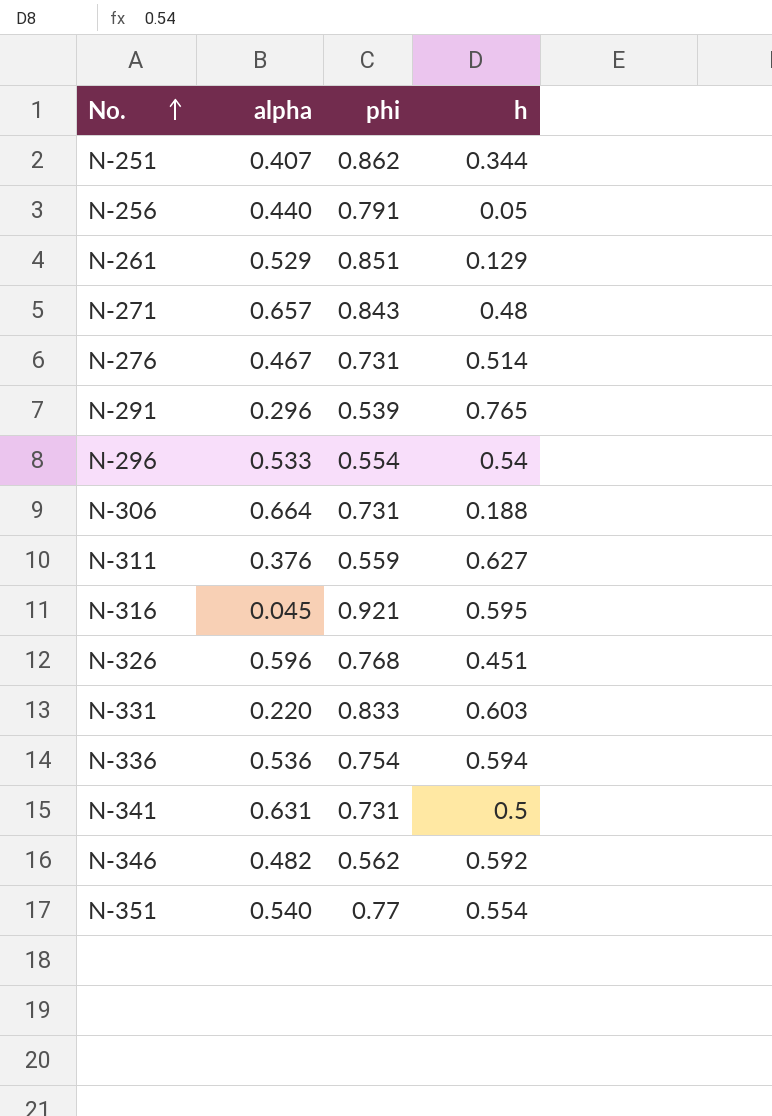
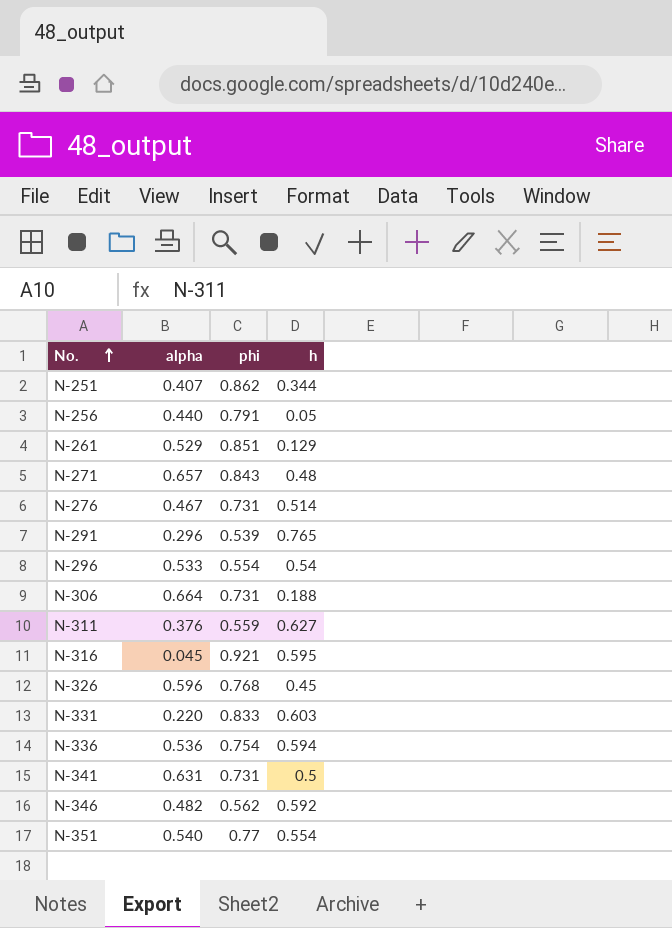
N-326 | h: 0.451 -> 0.45

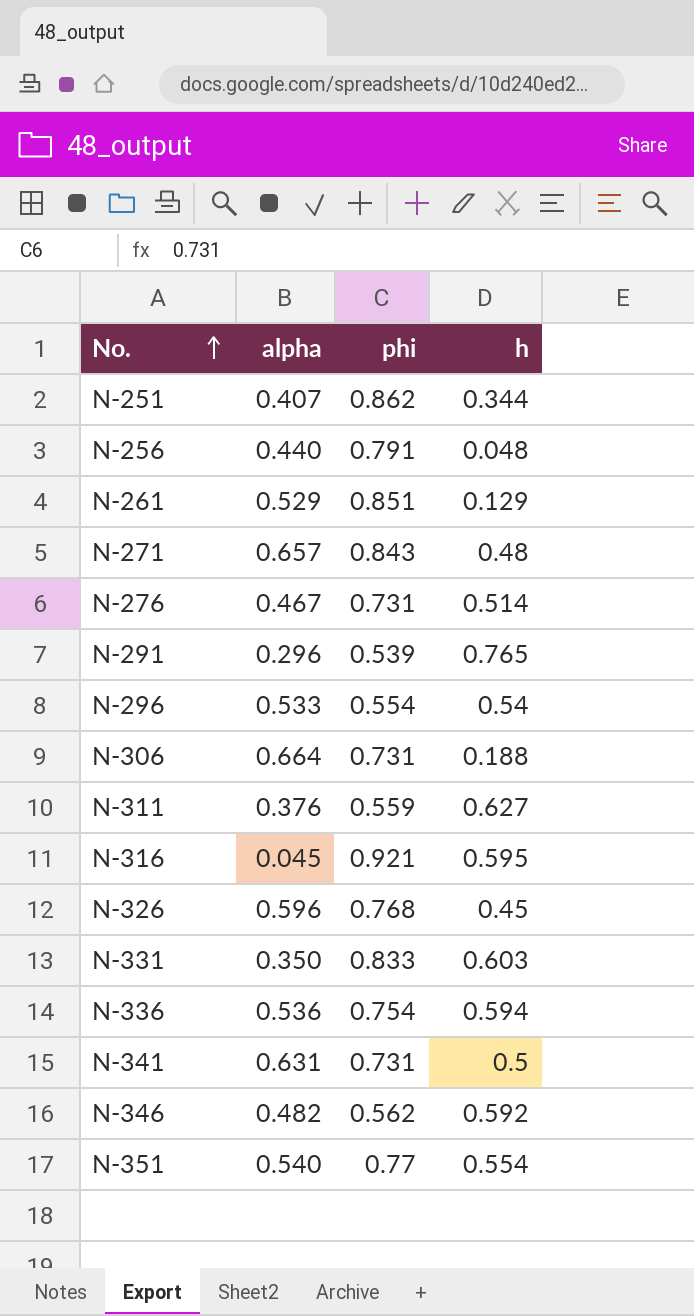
N-256 | h: 0.05 -> 0.048
N-331 | alpha: 0.220 -> 0.350

